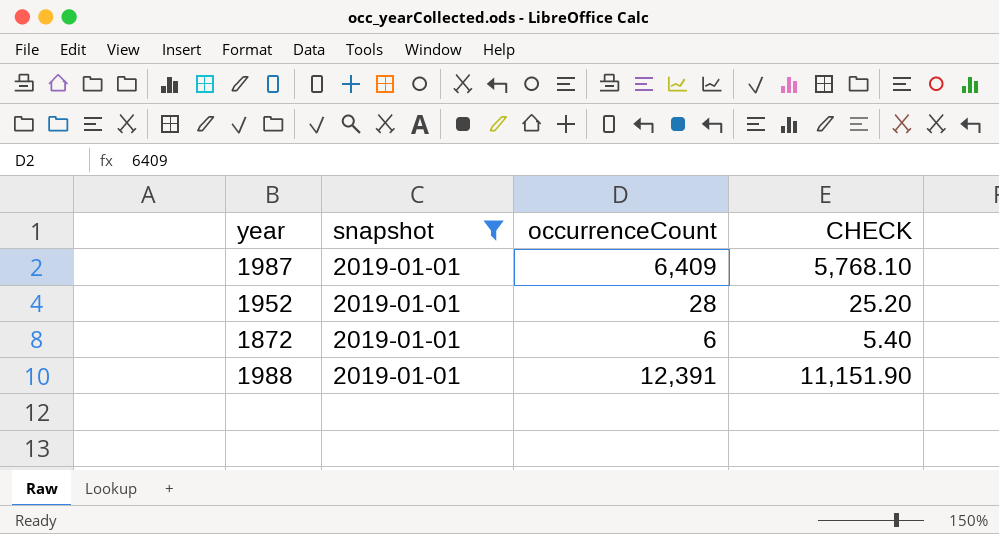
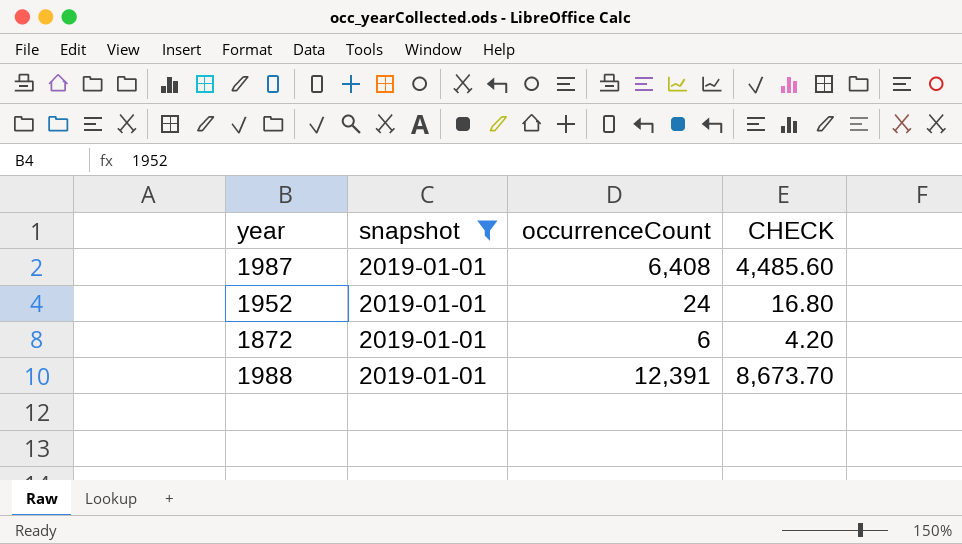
column CHECK | formula: [occurrenceCount] * 0.9 -> [occurrenceCount] * 0.7
1987 | occurrenceCount: 6,409 -> 6,408
1952 | occurrenceCount: 28 -> 24

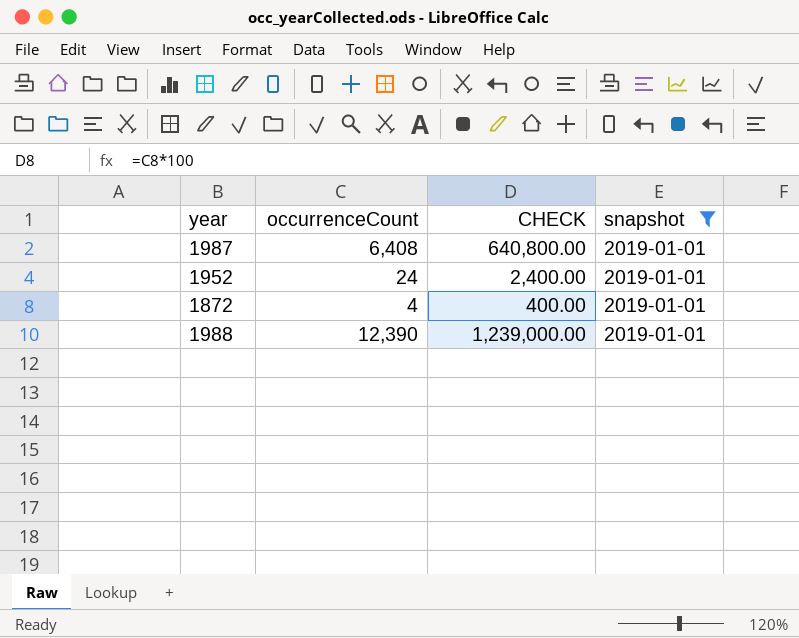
column CHECK | formula: [occurrenceCount] * 0.7 -> [occurrenceCount] * 100
column snapshot | position: 2 -> 4
1872 | occurrenceCount: 6 -> 4
1988 | occurrenceCount: 12,391 -> 12,390

